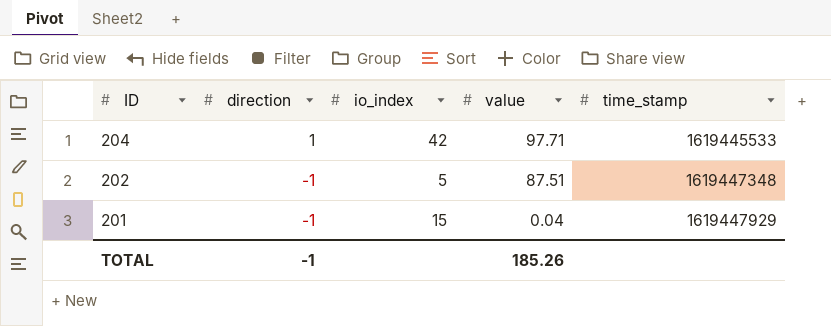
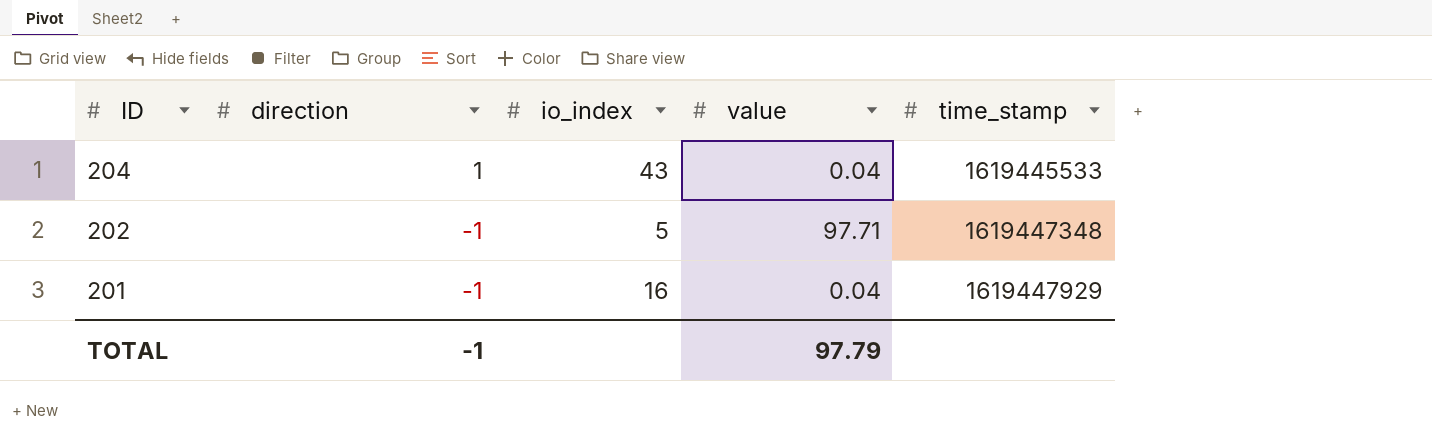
204 | io_index: 42 -> 43
204 | value: 97.71 -> 0.04
202 | value: 87.51 -> 97.71
201 | io_index: 15 -> 16
TOTAL | value: 185.26 -> 97.79

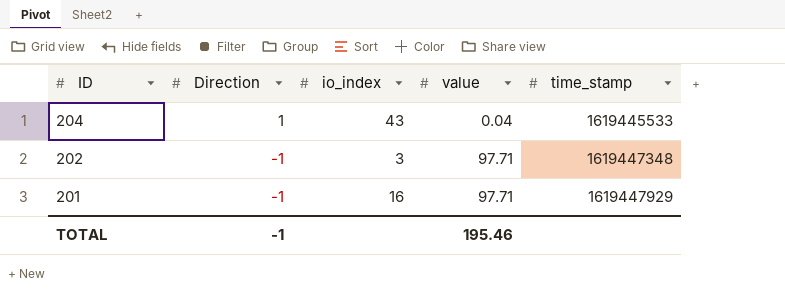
column name: direction -> Direction
202 | io_index: 5 -> 3
201 | value: 0.04 -> 97.71
TOTAL | value: 97.79 -> 195.46

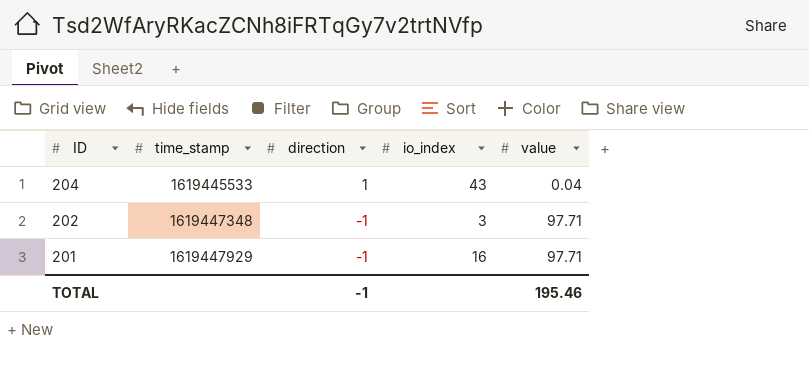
column time_stamp | position: 5 -> 2
column name: Direction -> direction

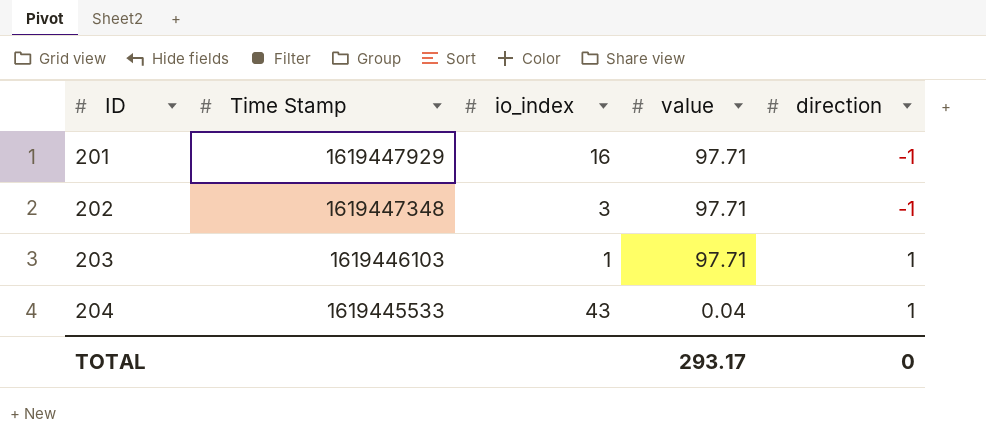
row order: ID descending -> ID ascending
column name: time_stamp -> Time Stamp
column direction | position: 3 -> 5
row 203: none -> 1619446103 | 1 | 97.71 | 1
TOTAL | value: 195.46 -> 293.17
TOTAL | direction: -1 -> 0

